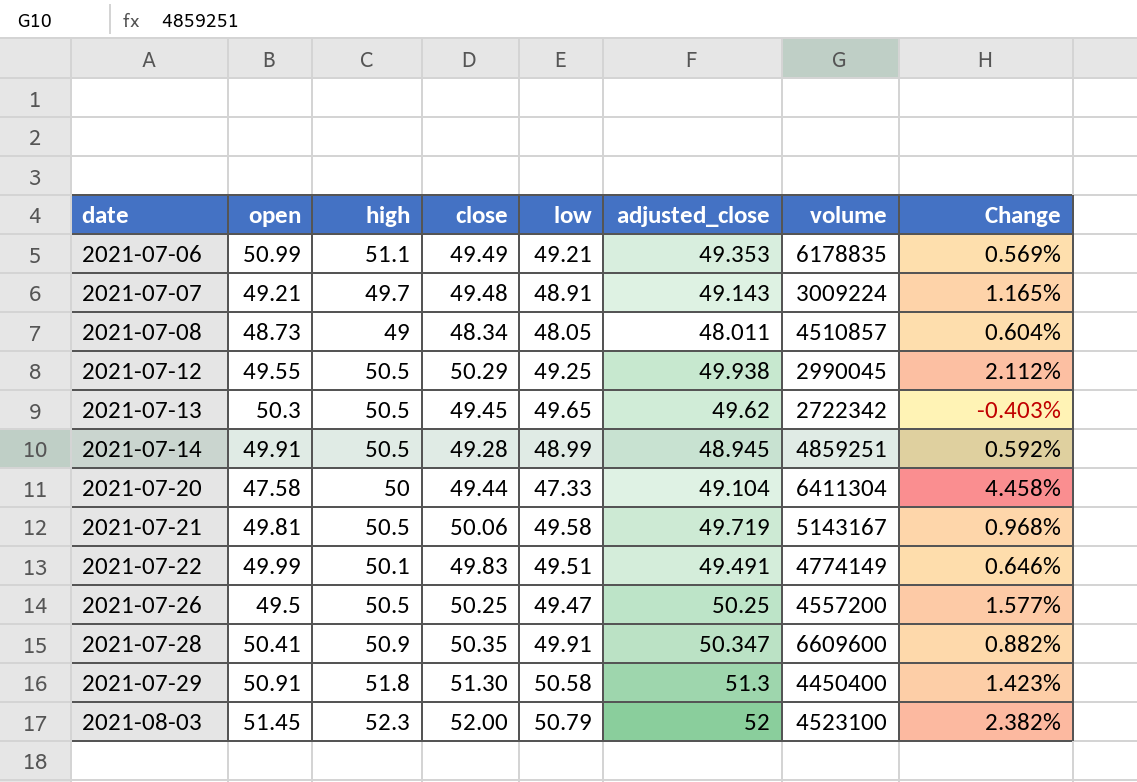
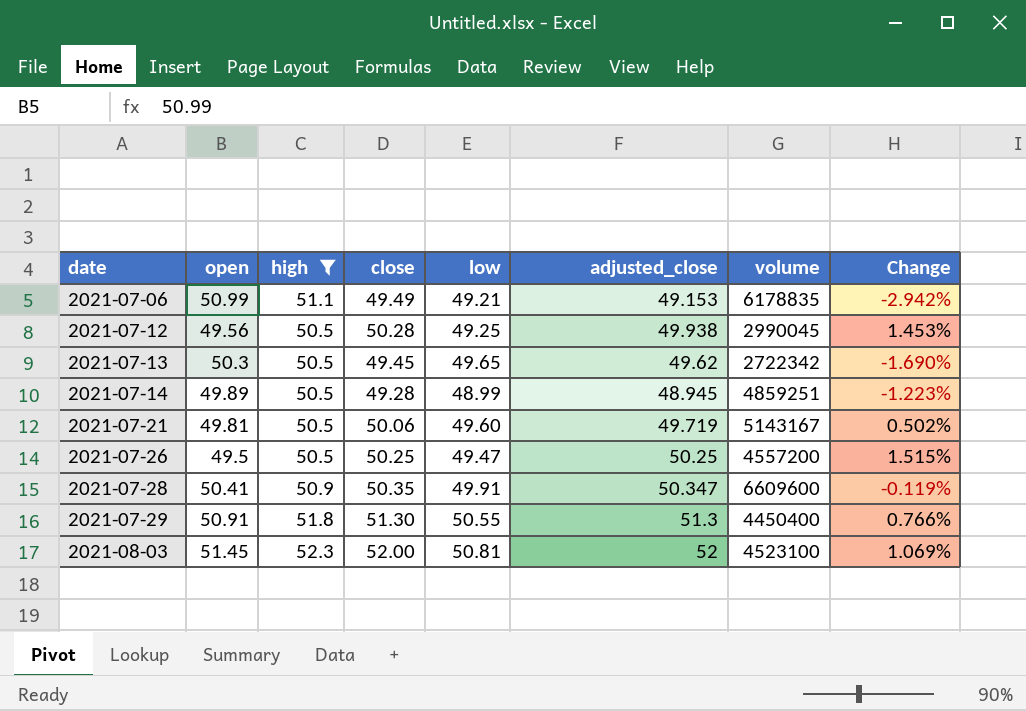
filter: none -> high >= 50.5
column Change | formula: ([close] - [low]) / [low] -> ([close] - [open]) / [open]
2021-07-06 | adjusted_close: 49.353 -> 49.153
2021-07-12 | open: 49.55 -> 49.56
2021-07-12 | close: 50.29 -> 50.28
2021-07-14 | open: 49.91 -> 49.89
2021-07-21 | low: 49.58 -> 49.60
2021-07-29 | low: 50.58 -> 50.55
2021-08-03 | low: 50.79 -> 50.81

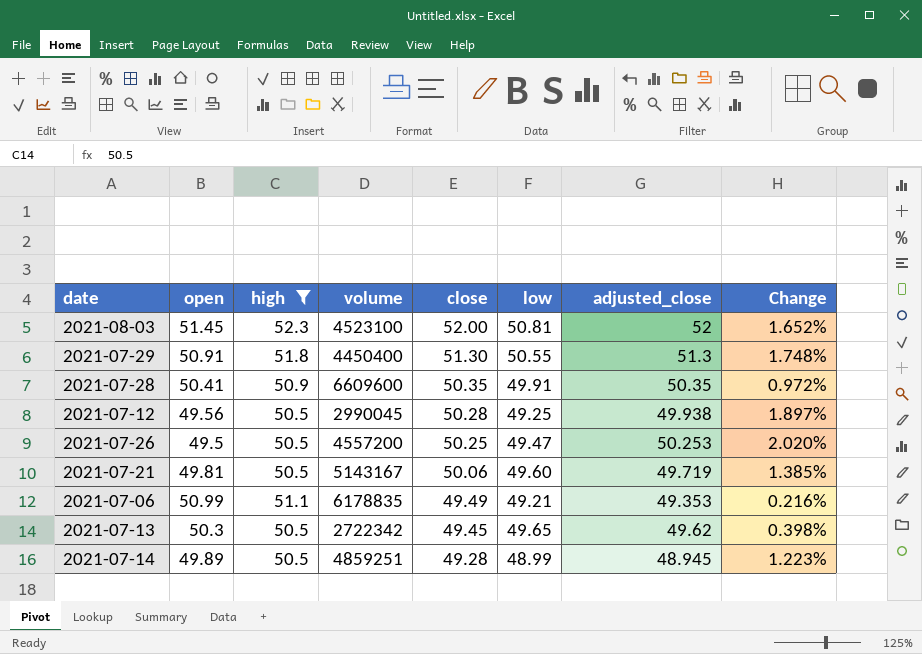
row order: date ascending -> close descending
column volume | position: 7 -> 4
column Change | formula: ([close] - [open]) / [open] -> ([high] - [open]) / [open]
2021-07-28 | adjusted_close: 50.347 -> 50.35
2021-07-26 | adjusted_close: 50.25 -> 50.253
2021-07-06 | adjusted_close: 49.153 -> 49.353

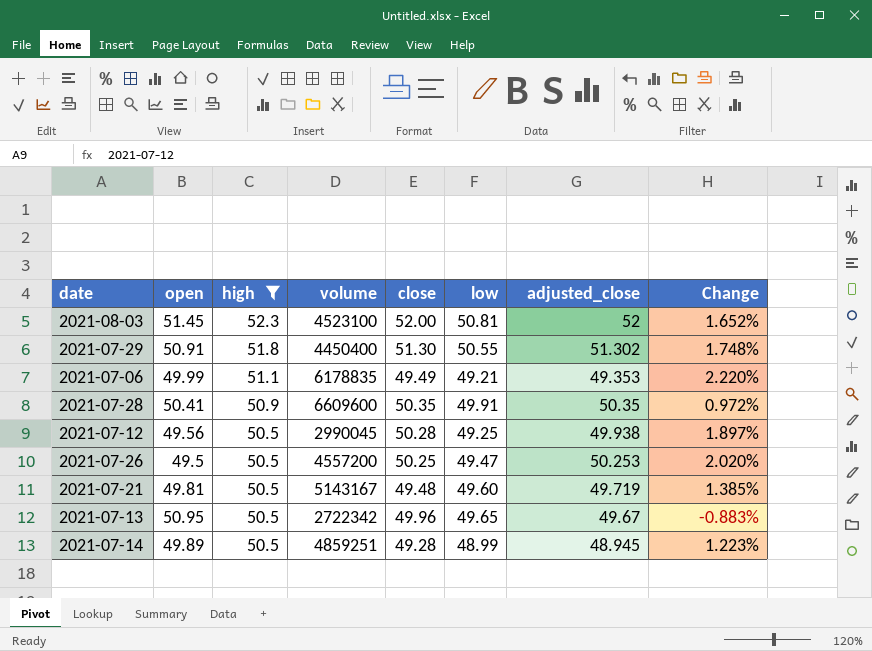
row order: close descending -> high descending
2021-07-29 | adjusted_close: 51.3 -> 51.302
2021-07-06 | open: 50.99 -> 49.99
2021-07-06 | Change: 0.216% -> 2.220%
2021-07-21 | close: 50.06 -> 49.48
2021-07-13 | open: 50.3 -> 50.95
2021-07-13 | close: 49.45 -> 49.96
2021-07-13 | adjusted_close: 49.62 -> 49.67
2021-07-13 | Change: 0.398% -> -0.883%

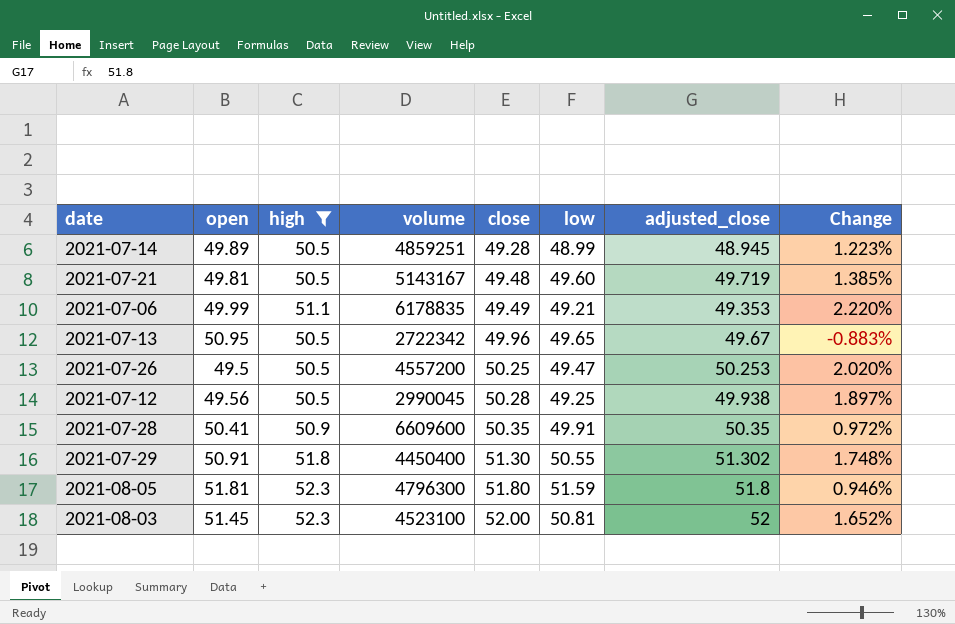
row order: high descending -> close ascending
row 2021-08-05: none -> 51.81 | 52.3 | 4796300 | 51.80 | 51.59 | 51.8 | 0.946%

